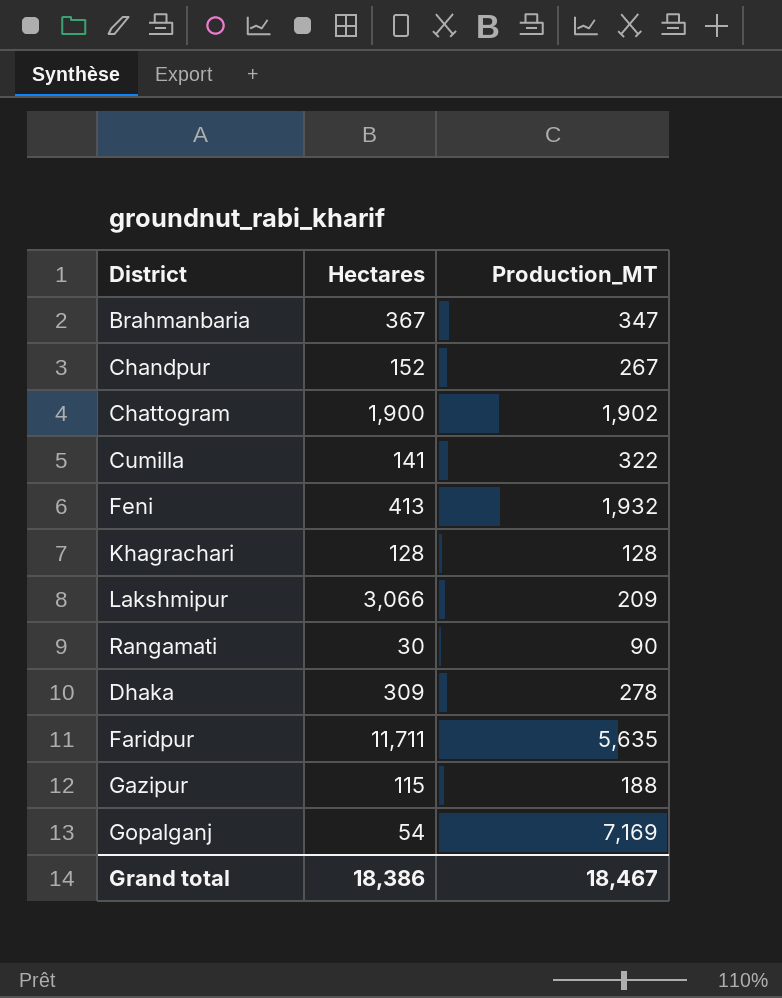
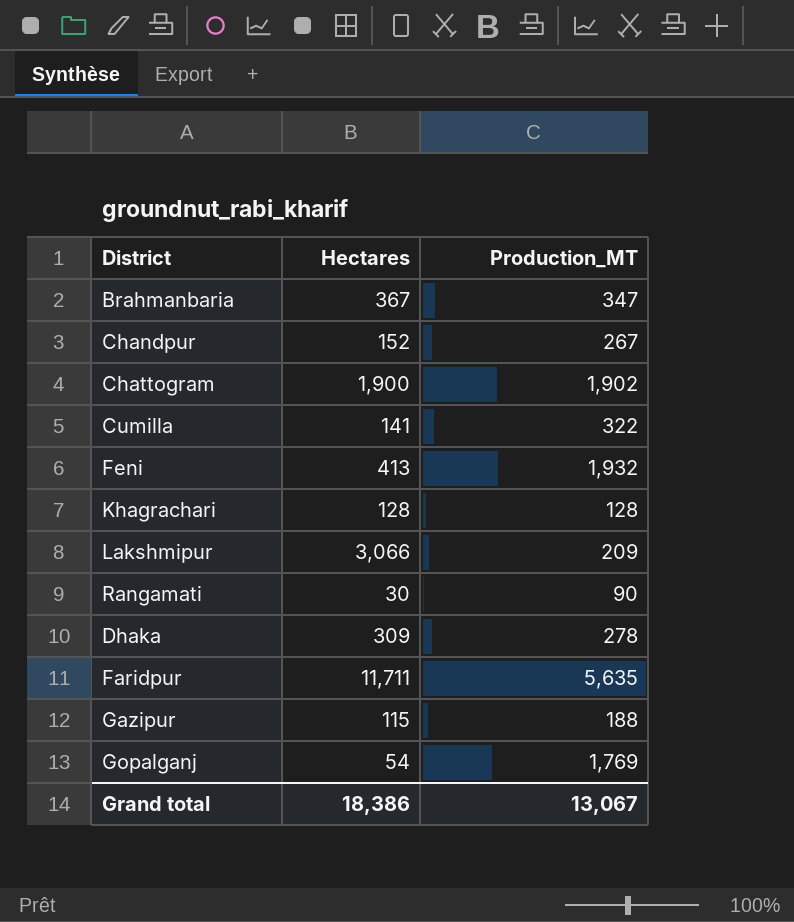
Gopalganj | Production_MT: 7,169 -> 1,769
Grand total | Production_MT: 18,467 -> 13,067

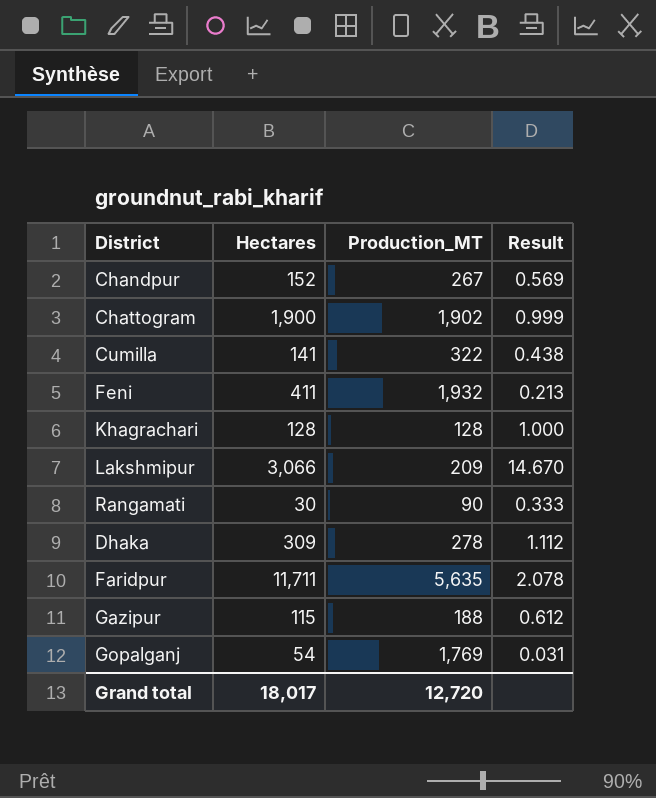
column Result | formula: none -> [Hectares] / [Production_MT]
row Brahmanbaria: 367 | 347 -> none
Feni | Hectares: 413 -> 411
Grand total | Hectares: 18,386 -> 18,017
Grand total | Production_MT: 13,067 -> 12,720

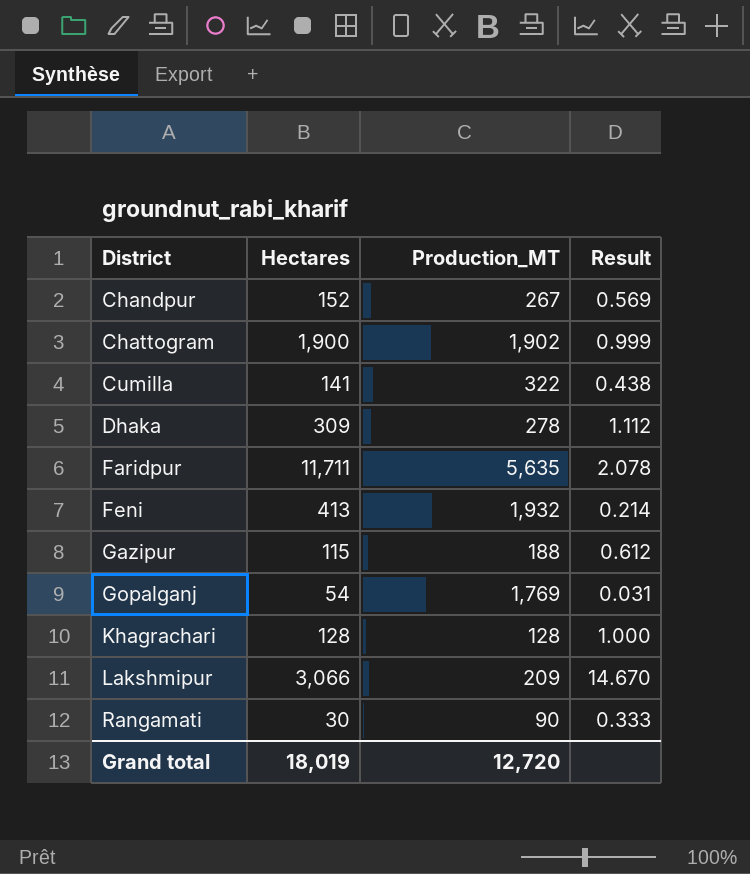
row order: none -> District ascending
Feni | Hectares: 411 -> 413
Feni | Result: 0.213 -> 0.214
Grand total | Hectares: 18,017 -> 18,019

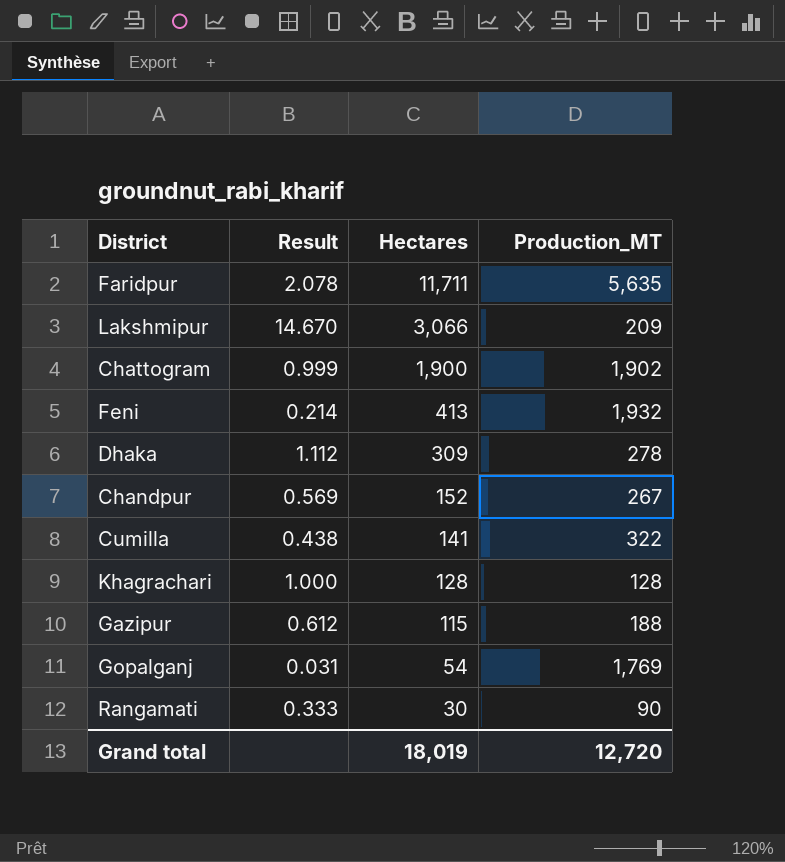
row order: District ascending -> Hectares descending
column Result | position: 4 -> 2

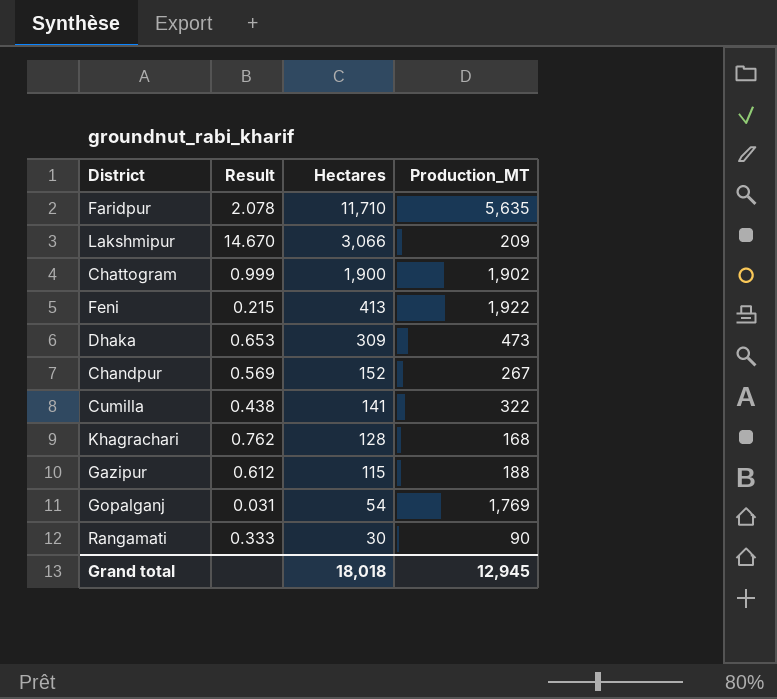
Faridpur | Hectares: 11,711 -> 11,710
Feni | Result: 0.214 -> 0.215
Feni | Production_MT: 1,932 -> 1,922
Dhaka | Result: 1.112 -> 0.653
Dhaka | Production_MT: 278 -> 473
Khagrachari | Result: 1.000 -> 0.762
Khagrachari | Production_MT: 128 -> 168
Grand total | Hectares: 18,019 -> 18,018
Grand total | Production_MT: 12,720 -> 12,945

